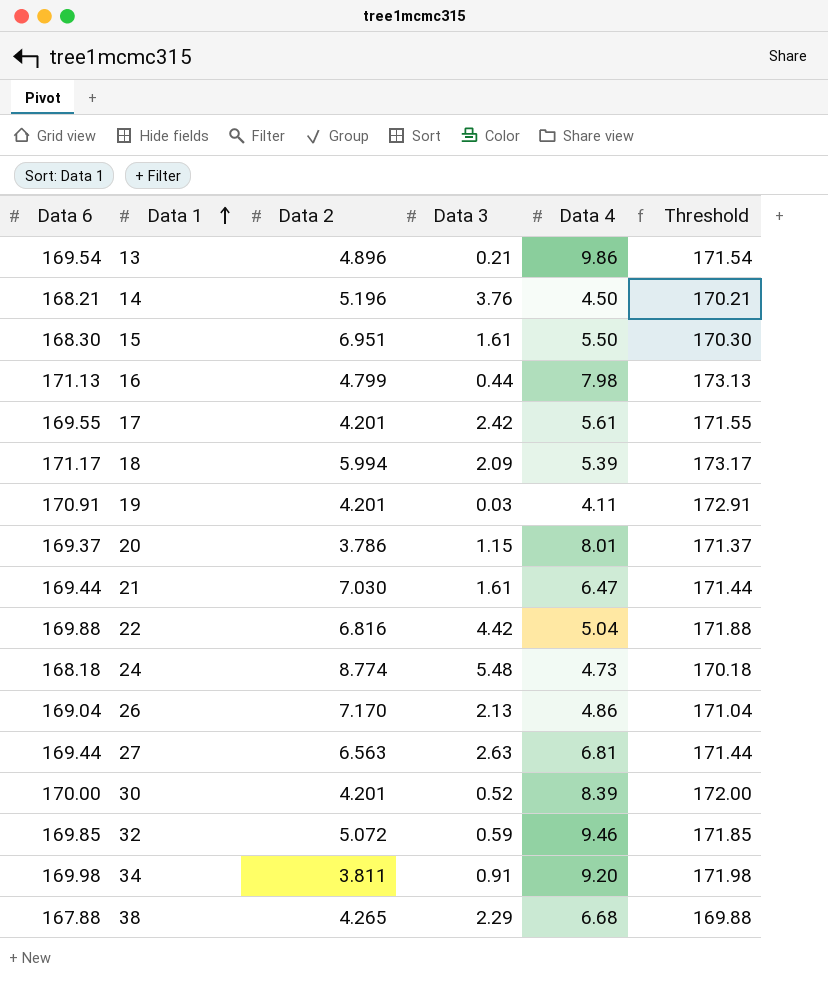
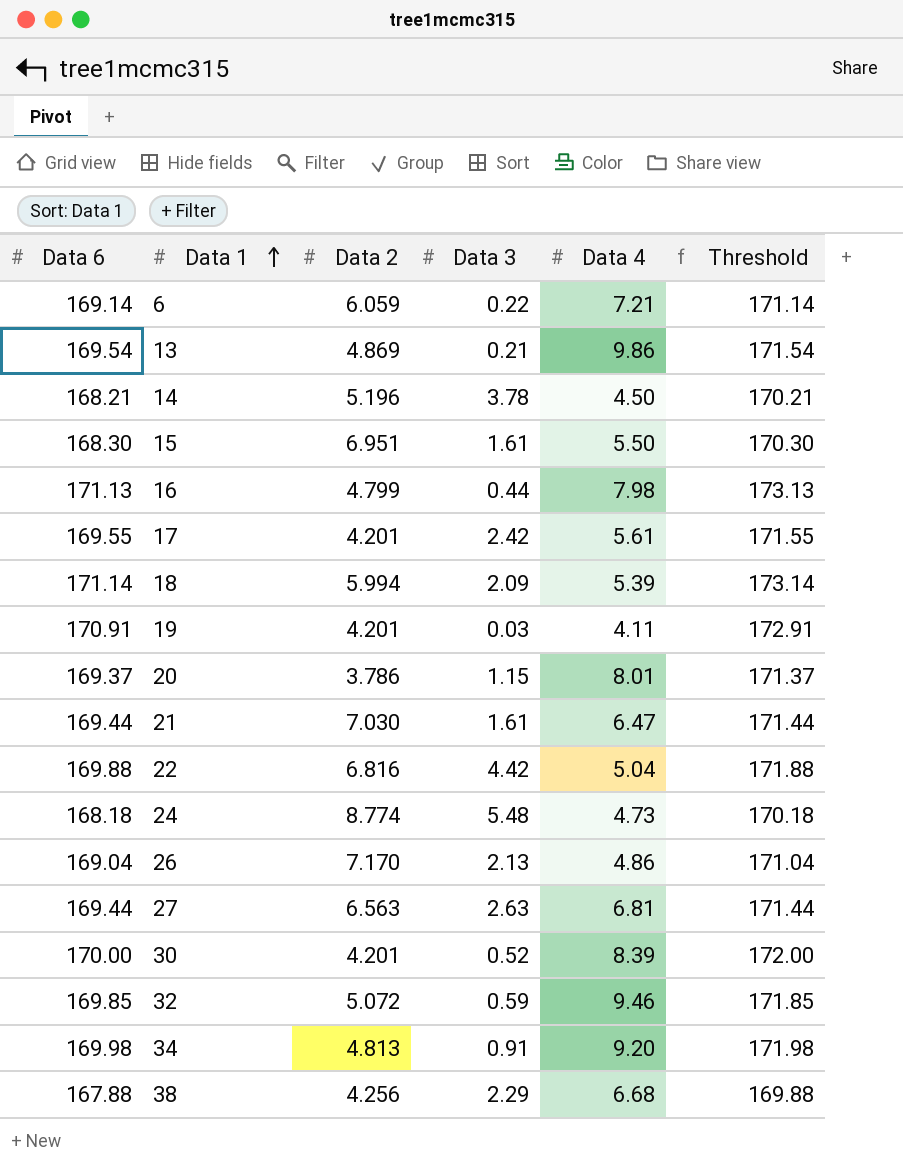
row 6: none -> 169.14 | 6.059 | 0.22 | 7.21 | 171.14
13 | Data 2: 4.896 -> 4.869
14 | Data 3: 3.76 -> 3.78
18 | Data 6: 171.17 -> 171.14
18 | Threshold: 173.17 -> 173.14
34 | Data 2: 3.811 -> 4.813
38 | Data 2: 4.265 -> 4.256

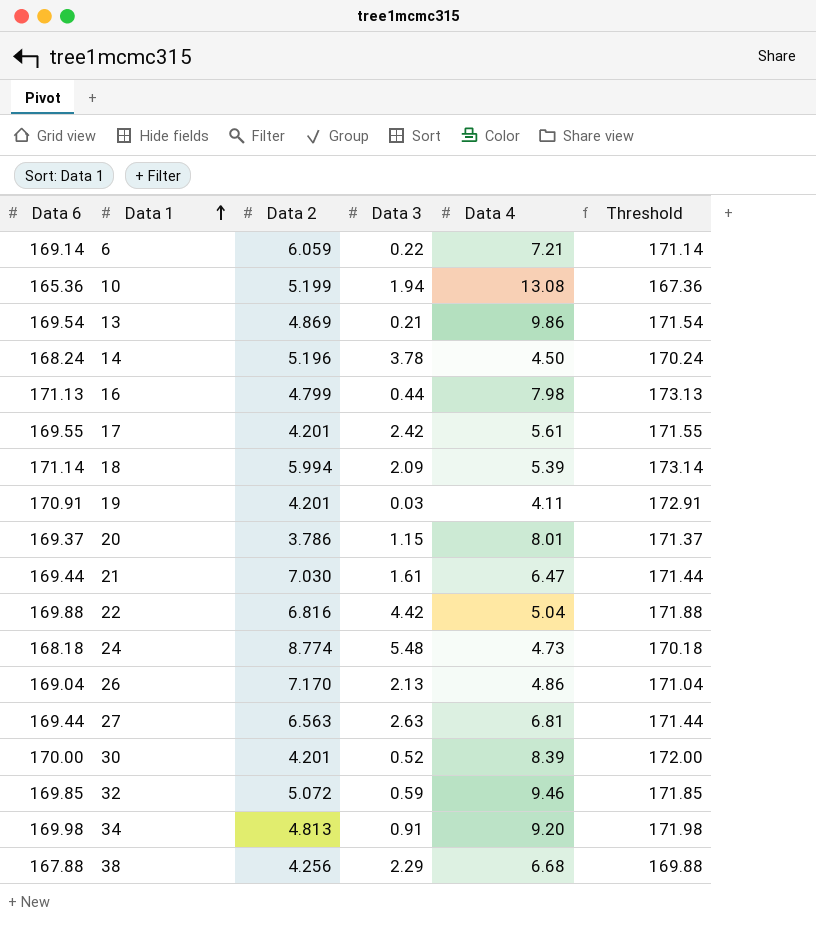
row 15: 168.30 | 6.951 | 1.61 | 5.50 | 170.30 -> none
row 10: none -> 165.36 | 5.199 | 1.94 | 13.08 | 167.36
14 | Data 6: 168.21 -> 168.24
14 | Threshold: 170.21 -> 170.24

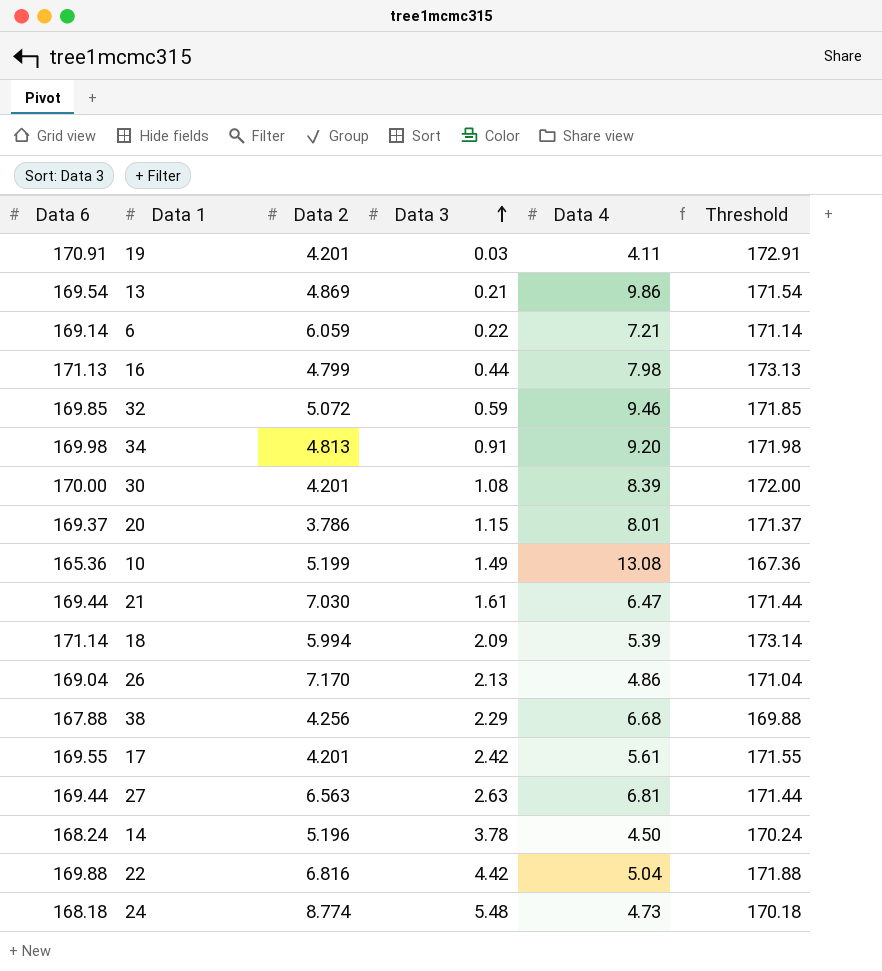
row order: Data 1 ascending -> Data 3 ascending
30 | Data 3: 0.52 -> 1.08
10 | Data 3: 1.94 -> 1.49

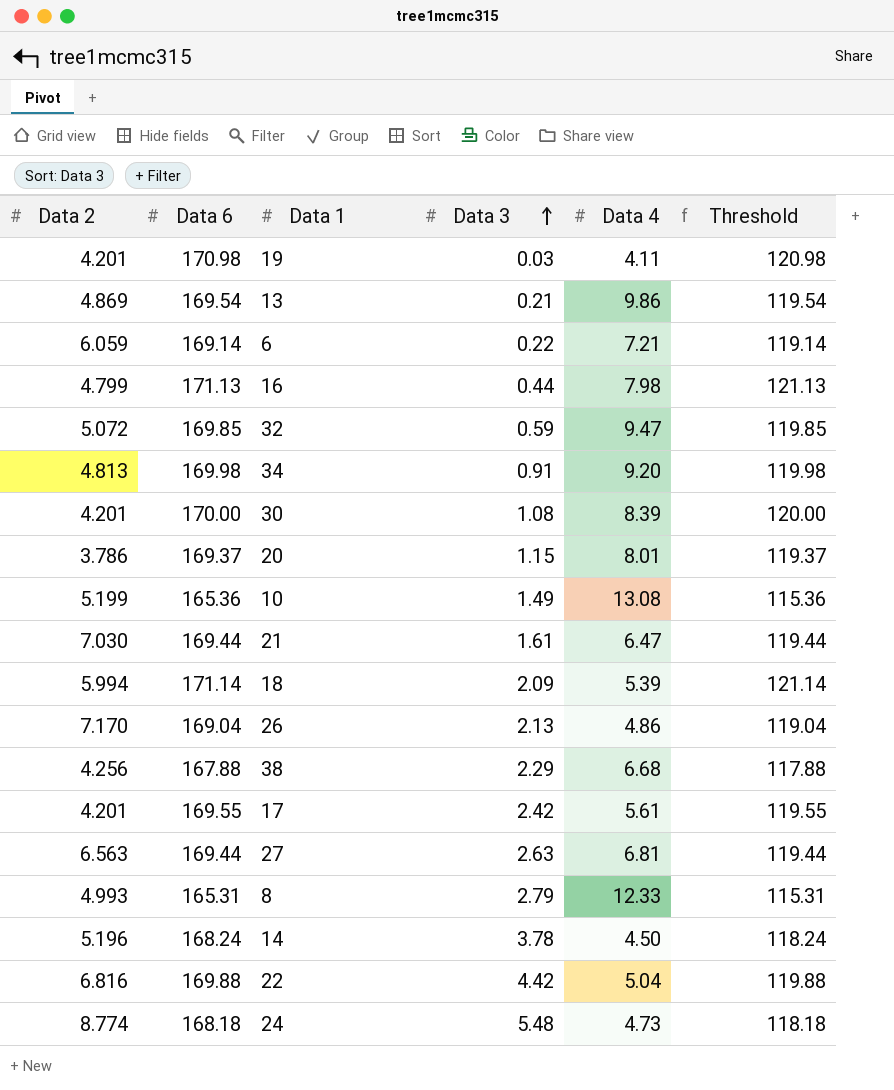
column Data 2 | position: 3 -> 1
column Threshold | formula: [Data 6] + 2 -> [Data 6] - 50
19 | Data 6: 170.91 -> 170.98
32 | Data 4: 9.46 -> 9.47
row 8: none -> 4.993 | 165.31 | 2.79 | 12.33 | 115.31

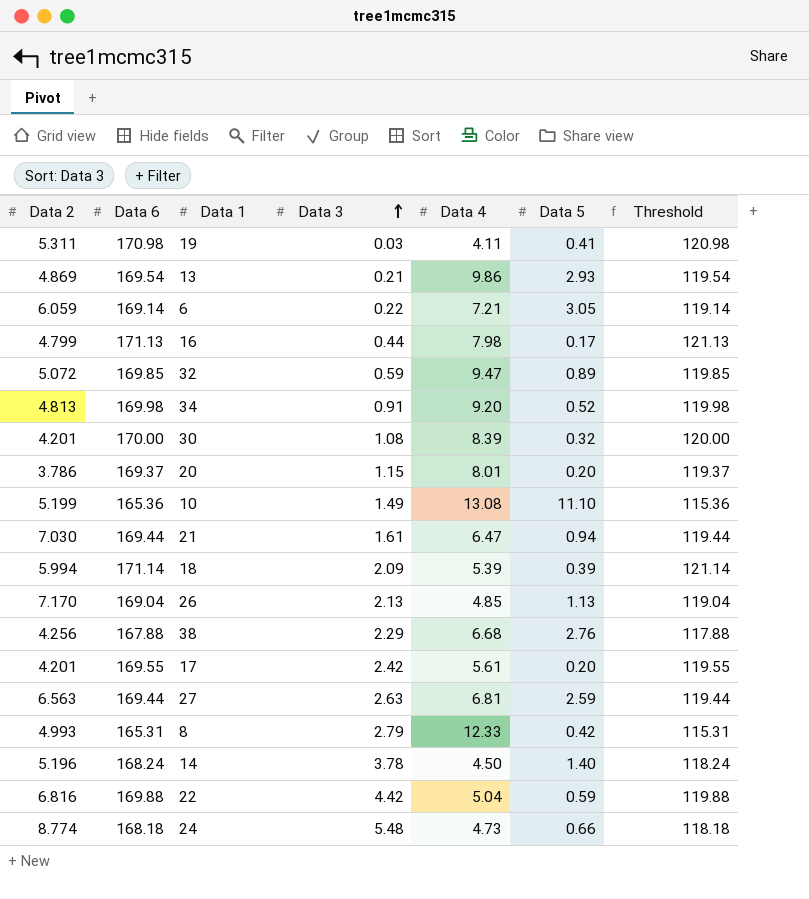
column Data 5 | position: none -> 6
19 | Data 2: 4.201 -> 5.311
26 | Data 4: 4.86 -> 4.85

